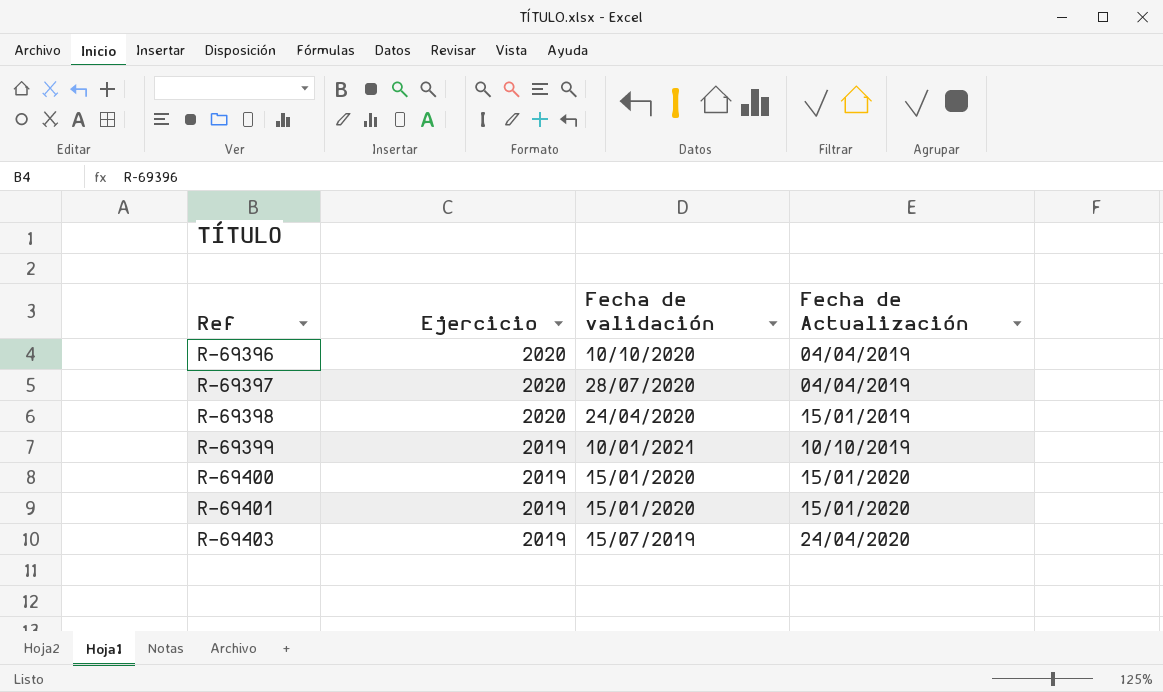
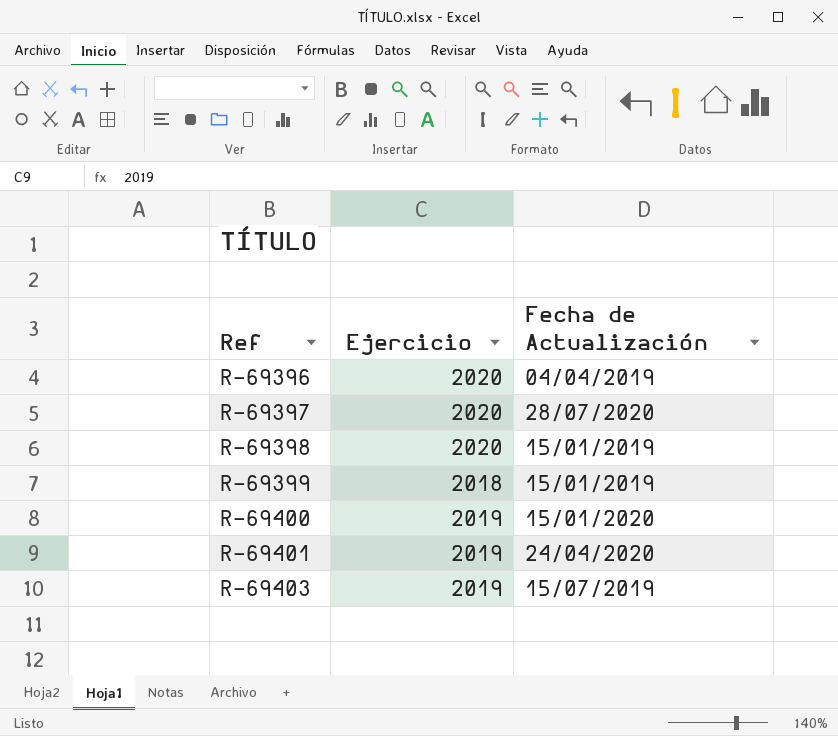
column Fecha de validación | position: 3 -> none
R-69397 | Fecha de Actualización: 04/04/2019 -> 28/07/2020
R-69399 | Ejercicio: 2019 -> 2018
R-69399 | Fecha de Actualización: 10/10/2019 -> 15/01/2019
R-69401 | Fecha de Actualización: 15/01/2020 -> 24/04/2020
R-69403 | Fecha de Actualización: 24/04/2020 -> 15/07/2019

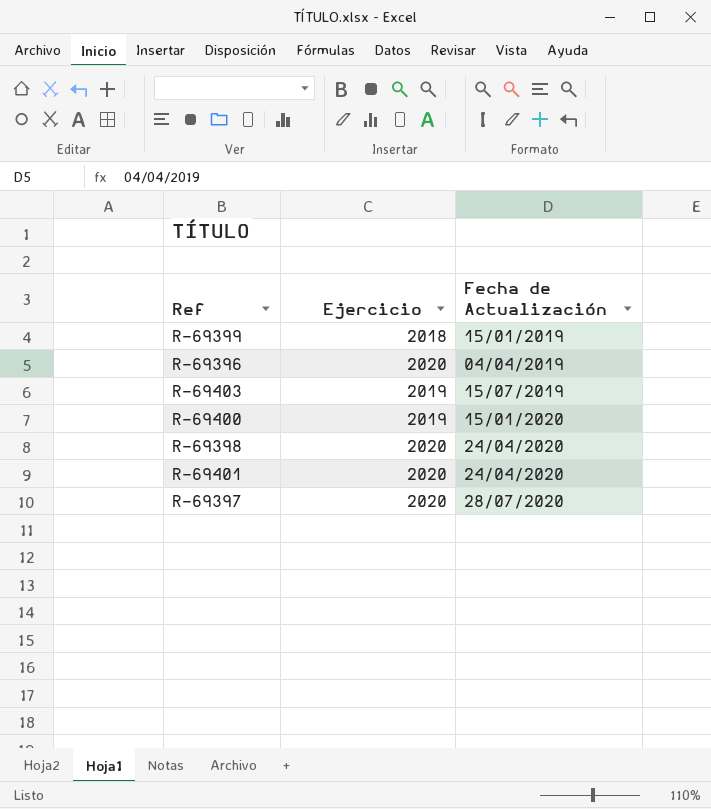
row order: Ref ascending -> Fecha de Actualización ascending
R-69398 | Fecha de Actualización: 15/01/2019 -> 24/04/2020
R-69401 | Ejercicio: 2019 -> 2020

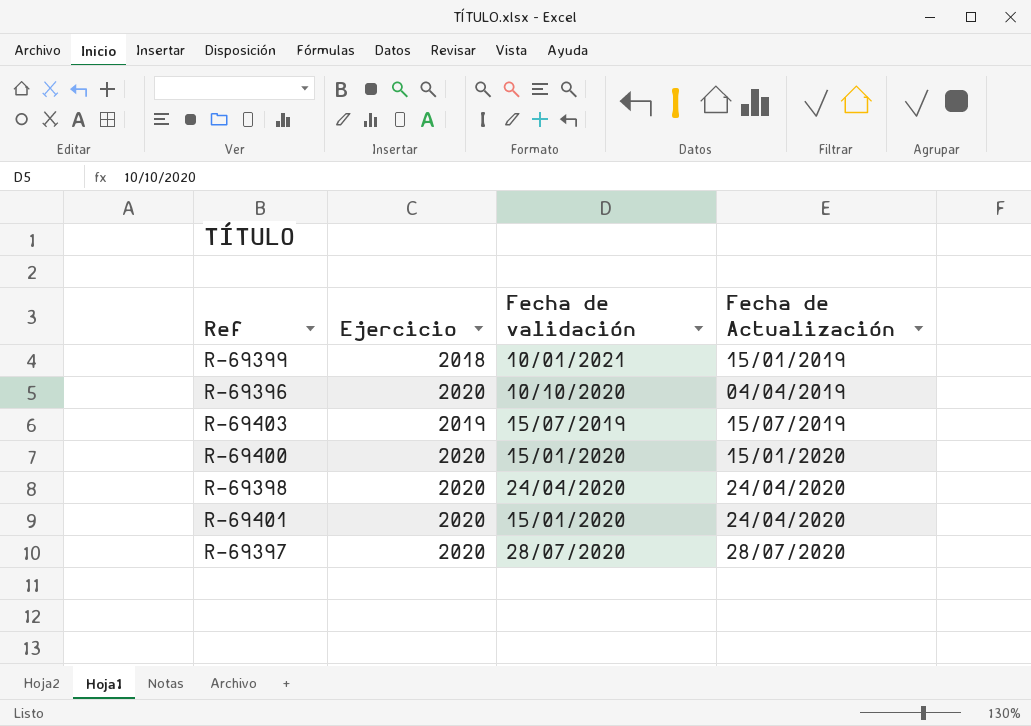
column Fecha de validación | position: none -> 3
R-69400 | Ejercicio: 2019 -> 2020

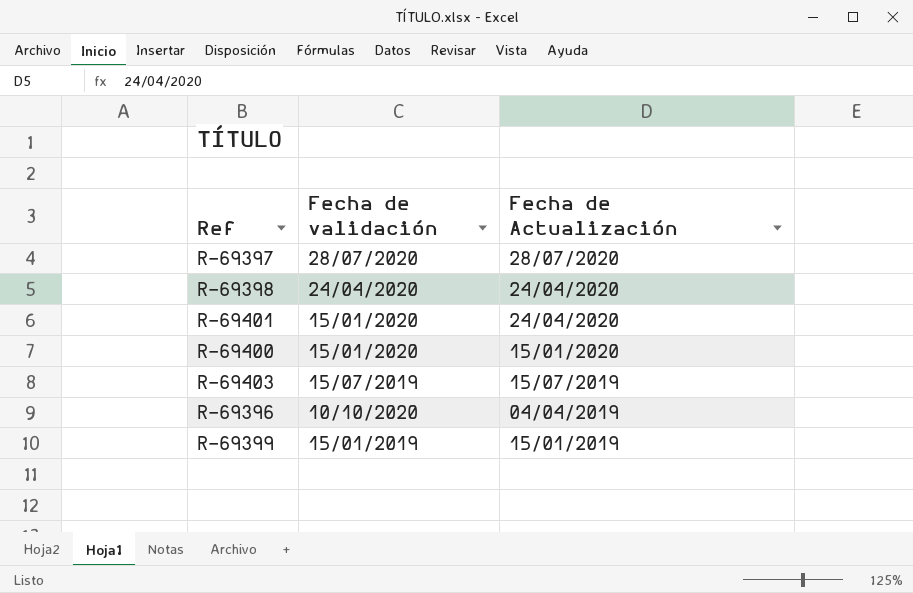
row order: Fecha de Actualización ascending -> Fecha de Actualización descending
column Ejercicio | position: 2 -> none
R-69399 | Fecha de validación: 10/01/2021 -> 15/01/2019

